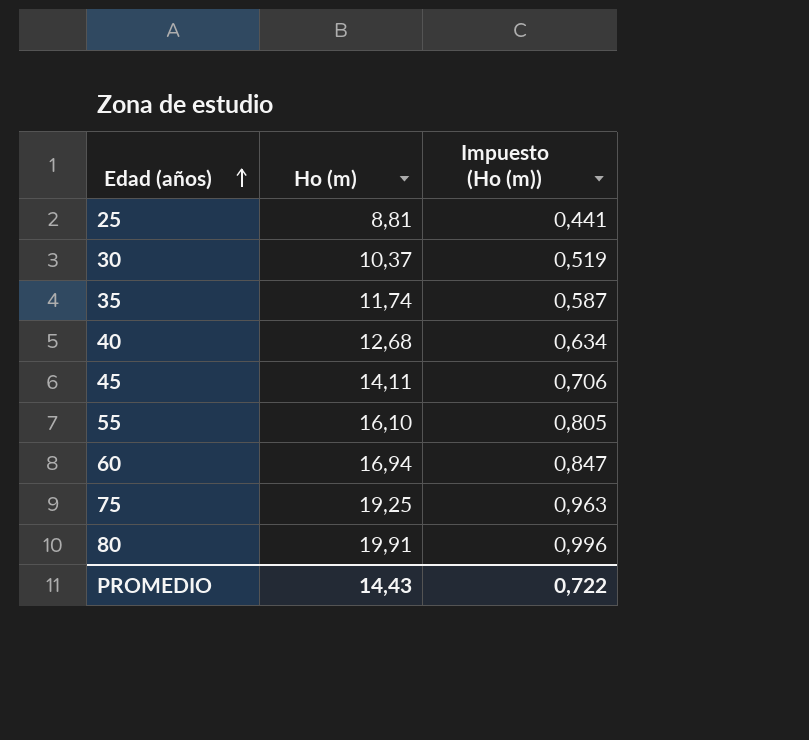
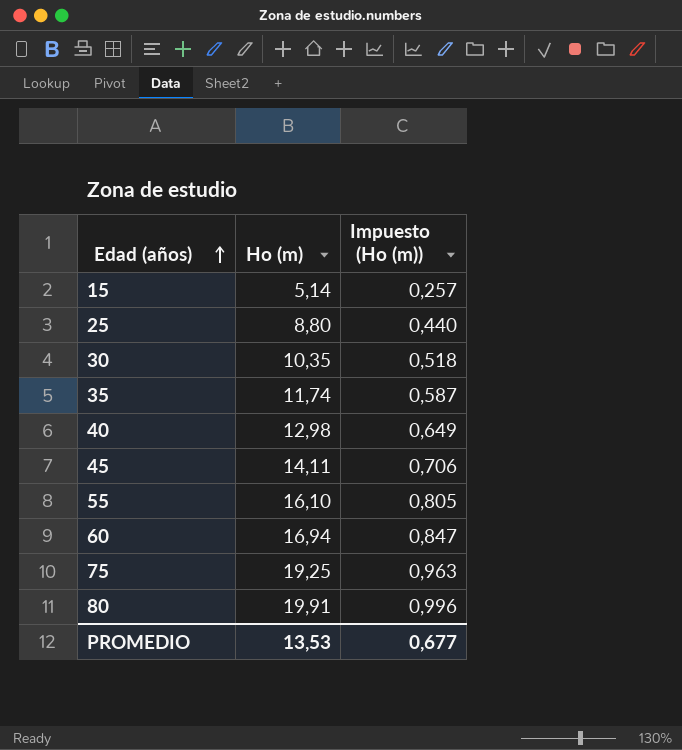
row 15: none -> 5,14 | 0,257
25 | Ho (m): 8,81 -> 8,80
25 | Impuesto (Ho (m)): 0,441 -> 0,440
30 | Ho (m): 10,37 -> 10,35
30 | Impuesto (Ho (m)): 0,519 -> 0,518
40 | Ho (m): 12,68 -> 12,98
40 | Impuesto (Ho (m)): 0,634 -> 0,649
PROMEDIO | Ho (m): 14,43 -> 13,53
PROMEDIO | Impuesto (Ho (m)): 0,722 -> 0,677

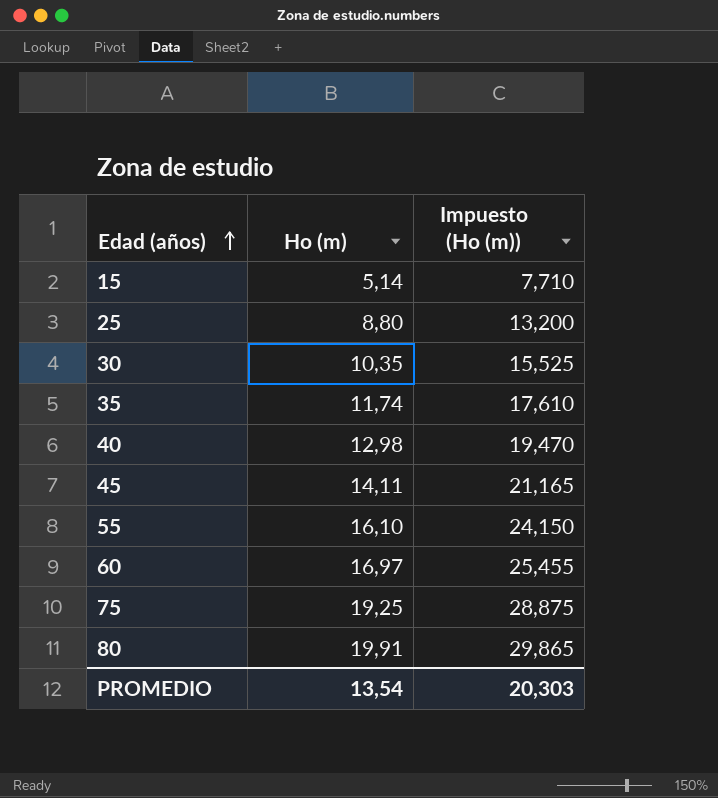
column Impuesto (Ho (m)) | formula: [Ho (m)] * 0,05 -> [Ho (m)] * 1,5
60 | Ho (m): 16,94 -> 16,97
PROMEDIO | Ho (m): 13,53 -> 13,54
PROMEDIO | Impuesto (Ho (m)): 0,677 -> 20,303

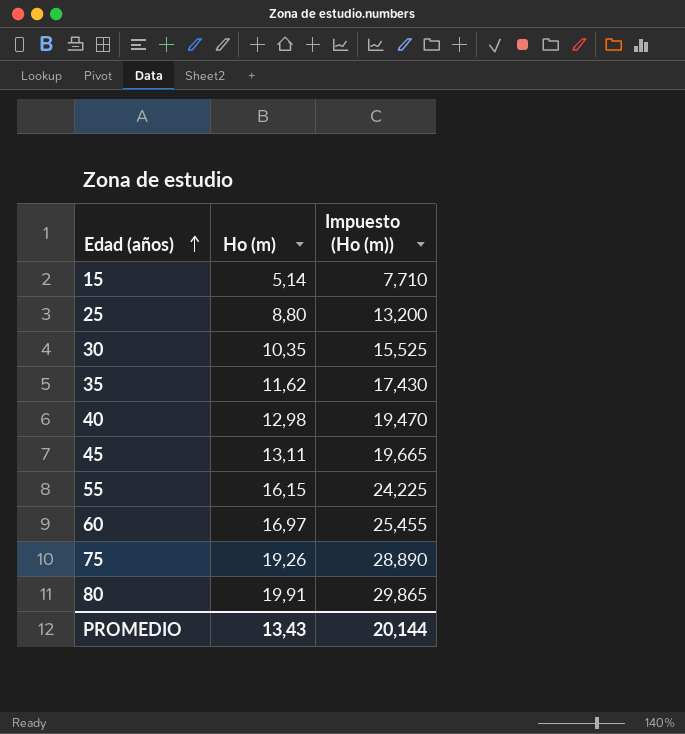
35 | Ho (m): 11,74 -> 11,62
35 | Impuesto (Ho (m)): 17,610 -> 17,430
45 | Ho (m): 14,11 -> 13,11
45 | Impuesto (Ho (m)): 21,165 -> 19,665
55 | Ho (m): 16,10 -> 16,15
55 | Impuesto (Ho (m)): 24,150 -> 24,225
75 | Ho (m): 19,25 -> 19,26
75 | Impuesto (Ho (m)): 28,875 -> 28,890
PROMEDIO | Ho (m): 13,54 -> 13,43
PROMEDIO | Impuesto (Ho (m)): 20,303 -> 20,144

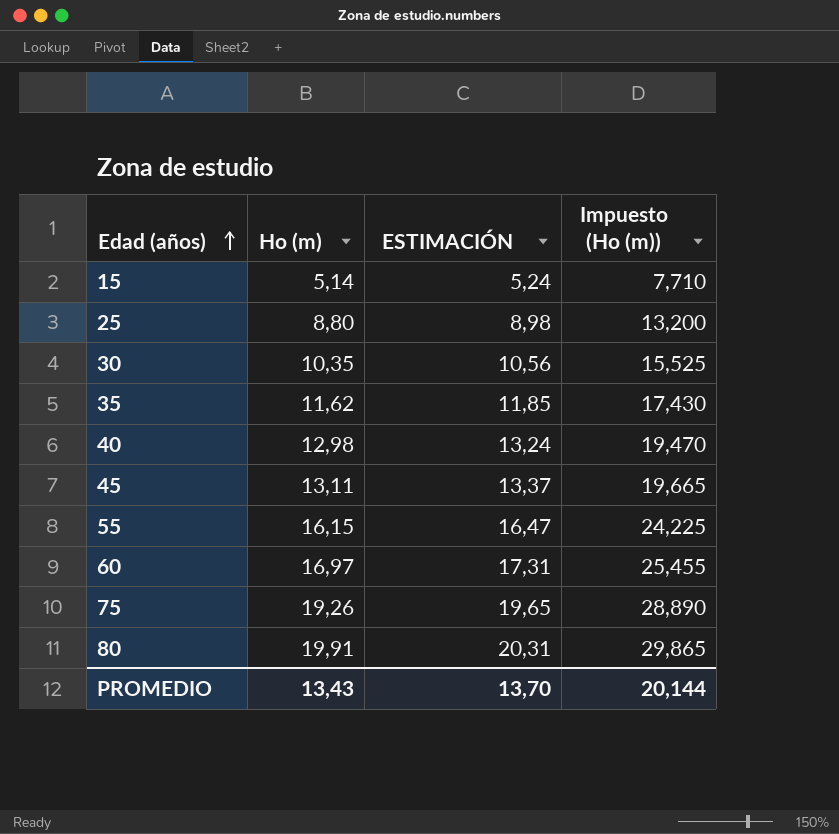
column ESTIMACIÓN | formula: none -> [Ho (m)] * 1,02

